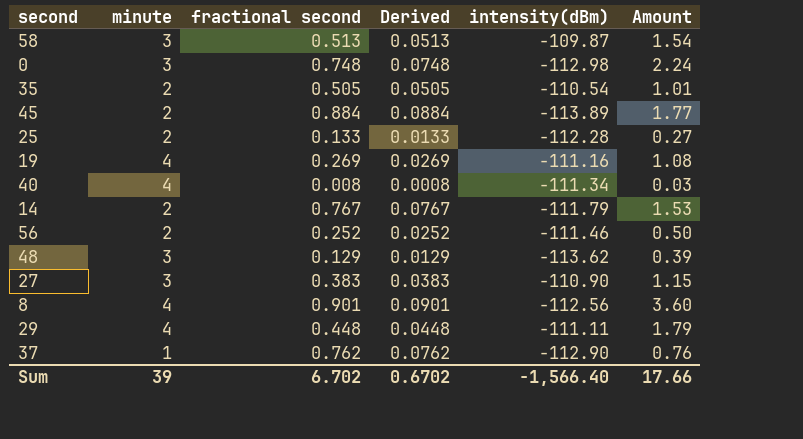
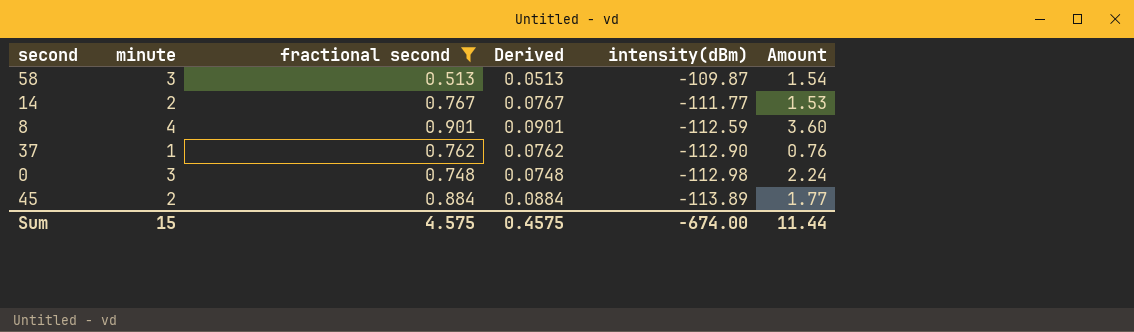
filter: none -> fractional second >= 0.513
row order: none -> intensity(dBm) descending
14 | intensity(dBm): -111.79 -> -111.77
8 | intensity(dBm): -112.56 -> -112.59
Sum | minute: 39 -> 15
Sum | fractional second: 6.702 -> 4.575
Sum | Derived: 0.6702 -> 0.4575
Sum | intensity(dBm): -1,566.40 -> -674.00
Sum | Amount: 17.66 -> 11.44

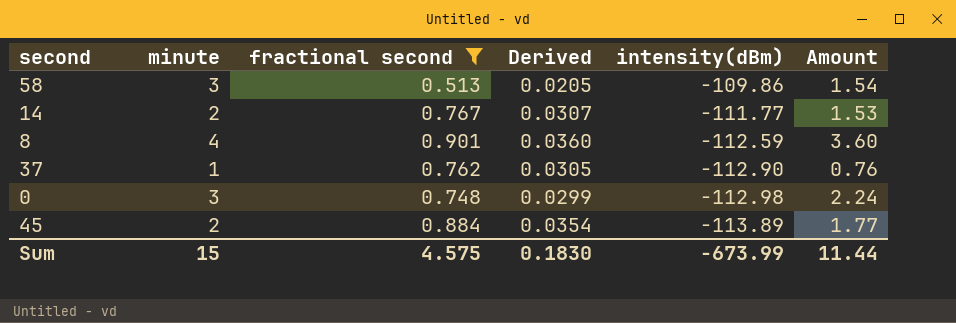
column Derived | formula: [fractional second] * 0.1 -> [fractional second] * 0.04
58 | intensity(dBm): -109.87 -> -109.86
Sum | Derived: 0.4575 -> 0.1830
Sum | intensity(dBm): -674.00 -> -673.99

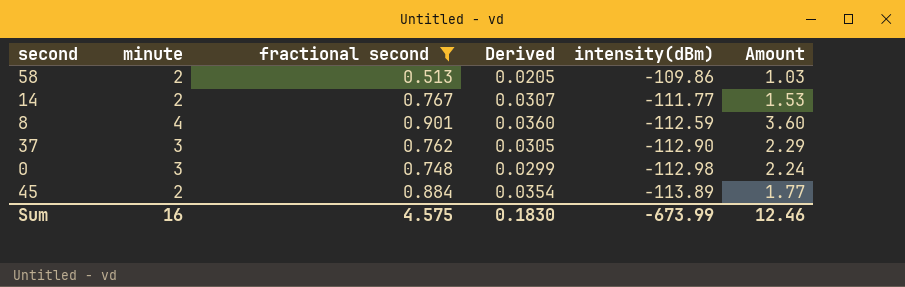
58 | minute: 3 -> 2
58 | Amount: 1.54 -> 1.03
37 | minute: 1 -> 3
37 | Amount: 0.76 -> 2.29
Sum | minute: 15 -> 16
Sum | Amount: 11.44 -> 12.46

